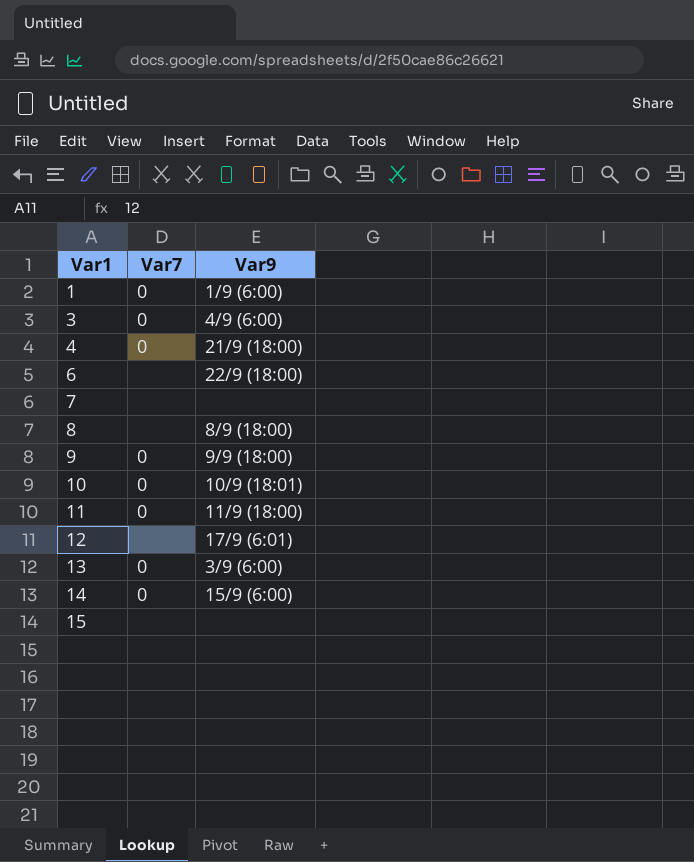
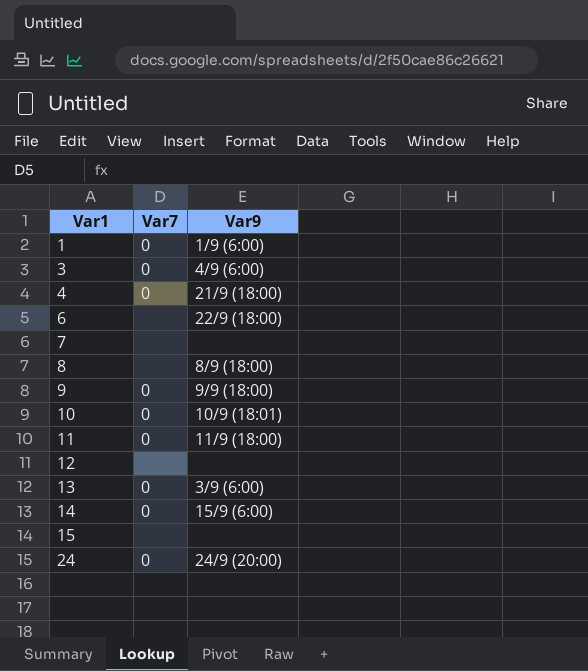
12 | Var9: 17/9 (6:01) -> none
row 24: none -> 0 | 24/9 (20:00)

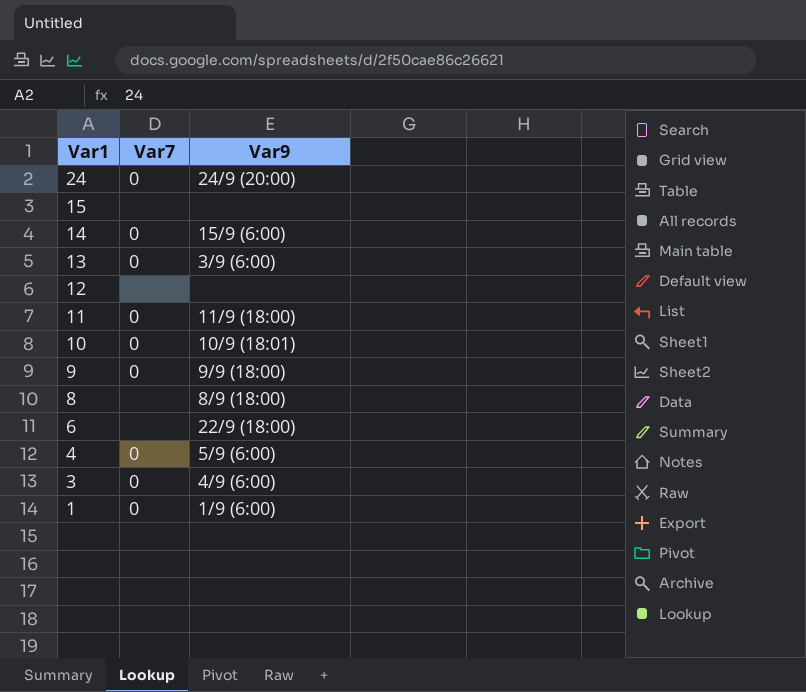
row order: Var1 ascending -> Var1 descending
row 7: none | none -> none
4 | Var9: 21/9 (18:00) -> 5/9 (6:00)

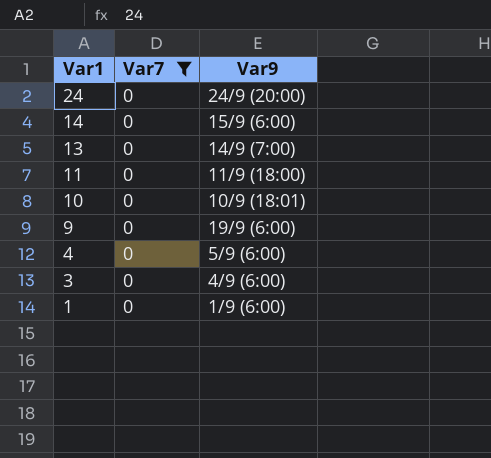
filter: none -> Var7 = 0
13 | Var9: 3/9 (6:00) -> 14/9 (7:00)
9 | Var9: 9/9 (18:00) -> 19/9 (6:00)

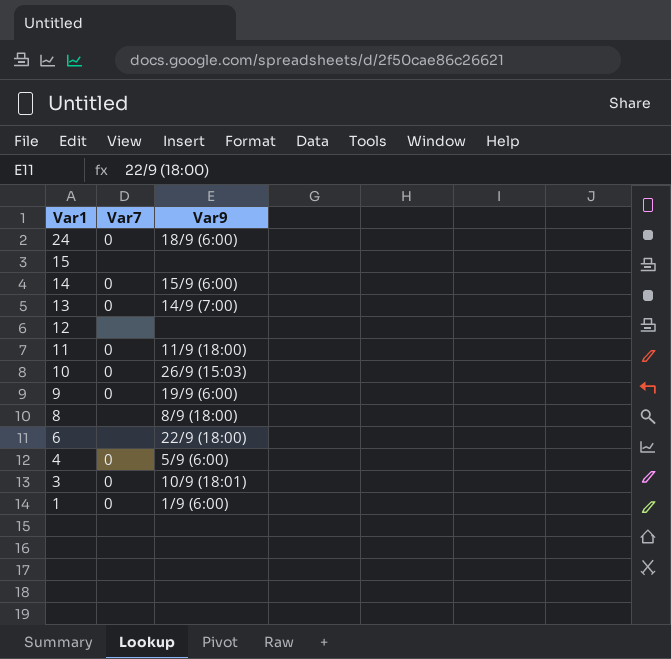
filter: Var7 = 0 -> none
24 | Var9: 24/9 (20:00) -> 18/9 (6:00)
10 | Var9: 10/9 (18:01) -> 26/9 (15:03)
3 | Var9: 4/9 (6:00) -> 10/9 (18:01)

